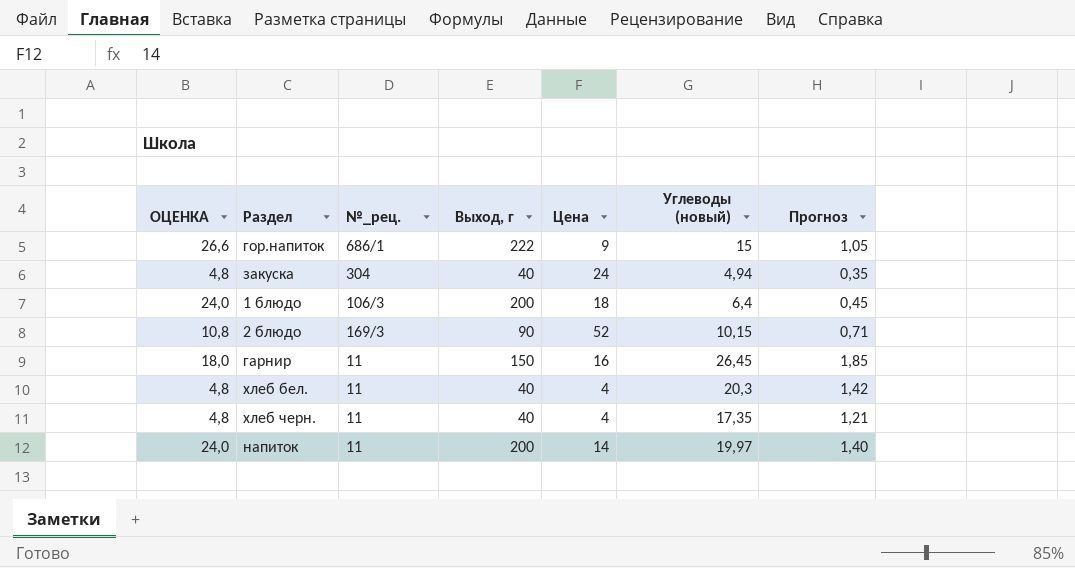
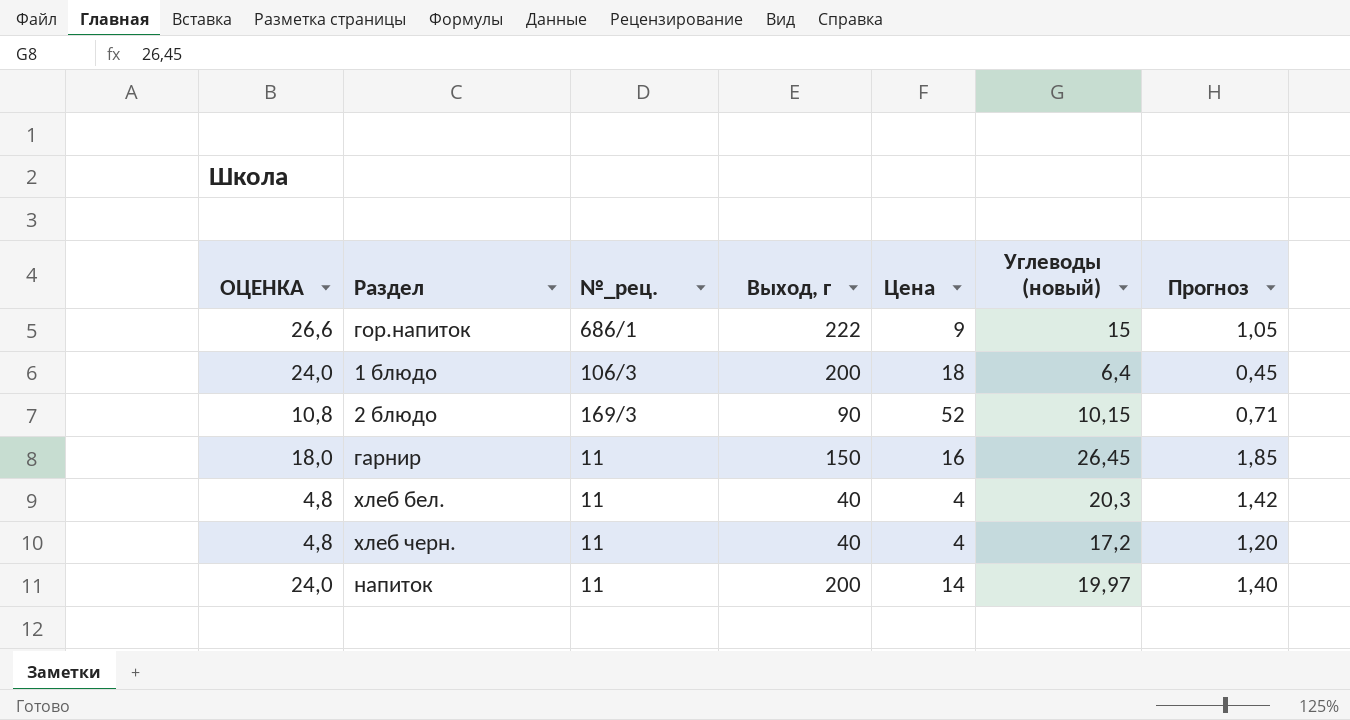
row закуска: 4,8 | 304 | 40 | 24 | 4,94 | 0,35 -> none
хлеб черн. | Углеводы (новый): 17,35 -> 17,2
хлеб черн. | Прогноз: 1,21 -> 1,20

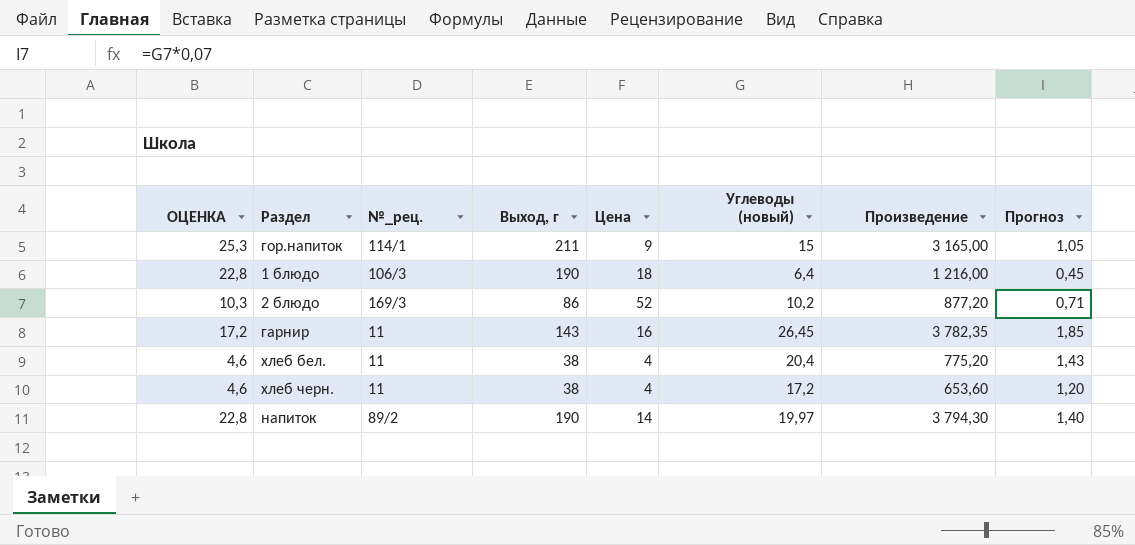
column Произведение | formula: none -> [Выход, г] * [Углеводы (новый)]
гор.напиток | ОЦЕНКА: 26,6 -> 25,3
гор.напиток | №_рец.: 686/1 -> 114/1
гор.напиток | Выход, г: 222 -> 211
1 блюдо | ОЦЕНКА: 24,0 -> 22,8
1 блюдо | Выход, г: 200 -> 190
2 блюдо | ОЦЕНКА: 10,8 -> 10,3
2 блюдо | Выход, г: 90 -> 86
2 блюдо | Углеводы (новый): 10,15 -> 10,2
гарнир | ОЦЕНКА: 18,0 -> 17,2
гарнир | Выход, г: 150 -> 143
хлеб бел. | ОЦЕНКА: 4,8 -> 4,6
хлеб бел. | Выход, г: 40 -> 38
хлеб бел. | Углеводы (новый): 20,3 -> 20,4
хлеб бел. | Прогноз: 1,42 -> 1,43
хлеб черн. | ОЦЕНКА: 4,8 -> 4,6
хлеб черн. | Выход, г: 40 -> 38
напиток | ОЦЕНКА: 24,0 -> 22,8
напиток | №_рец.: 11 -> 89/2
напиток | Выход, г: 200 -> 190

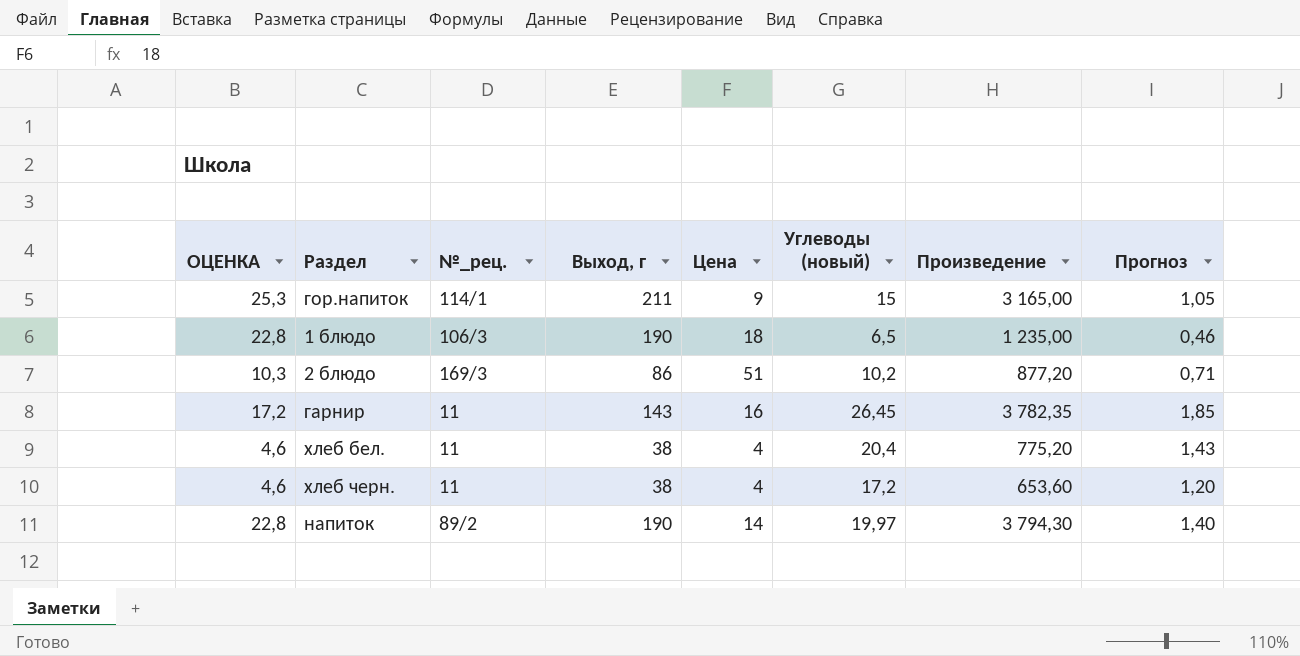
1 блюдо | Углеводы (новый): 6,4 -> 6,5
1 блюдо | Произведение: 1 216,00 -> 1 235,00
1 блюдо | Прогноз: 0,45 -> 0,46
2 блюдо | Цена: 52 -> 51

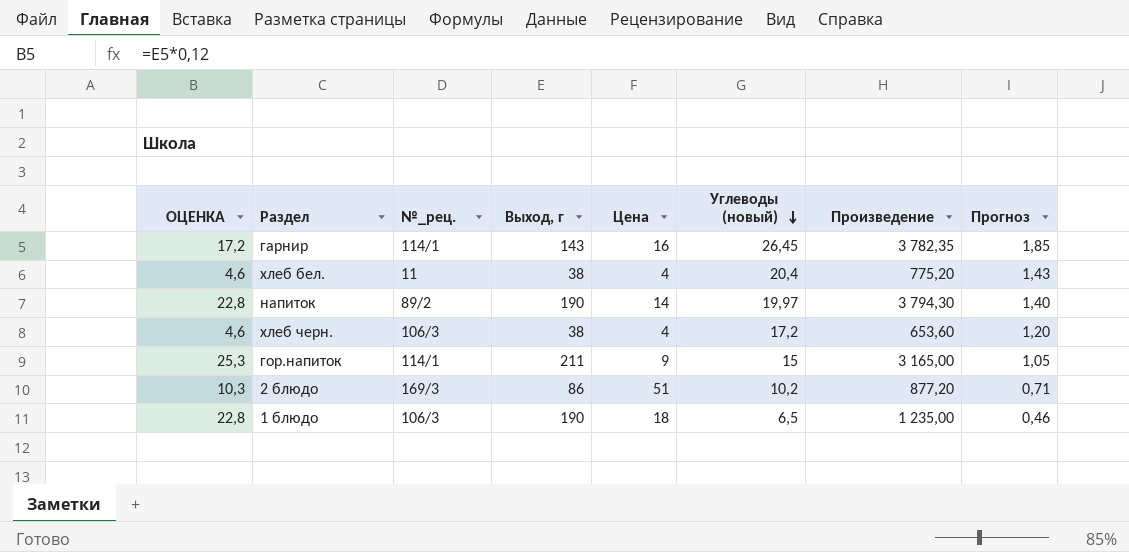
row order: none -> Углеводы (новый) descending
гарнир | №_рец.: 11 -> 114/1
хлеб черн. | №_рец.: 11 -> 106/3

